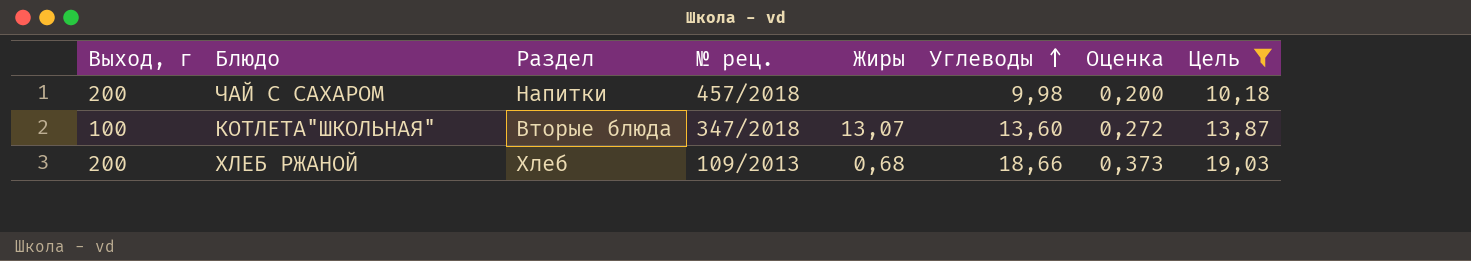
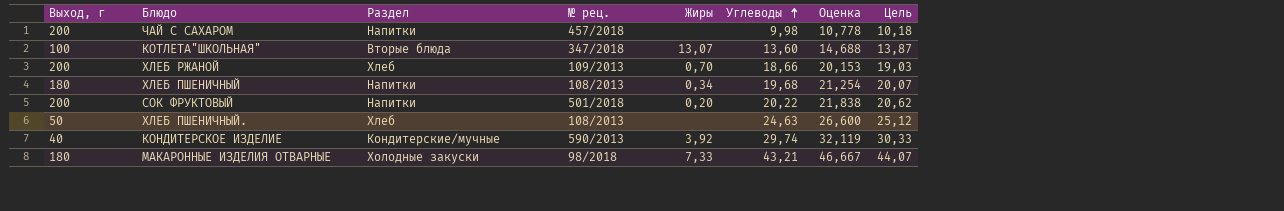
filter: Цель <= 19,03 -> none
column Оценка | formula: [Углеводы] * 0,02 -> [Углеводы] * 1,08
ХЛЕБ РЖАНОЙ | Жиры: 0,68 -> 0,70

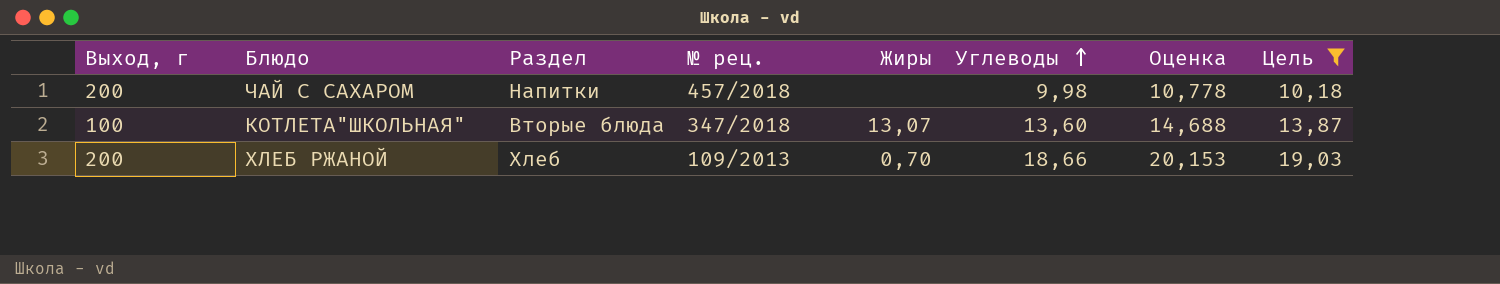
filter: none -> Цель <= 19,03

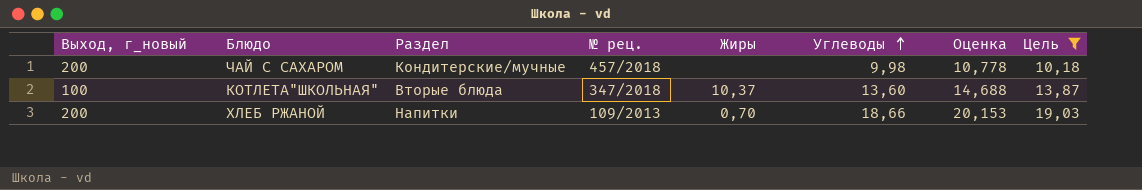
column name: Выход, г -> Выход, г_новый
ЧАЙ С САХАРОМ | Раздел: Напитки -> Кондитерские/мучные
КОТЛЕТА"ШКОЛЬНАЯ" | Жиры: 13,07 -> 10,37
ХЛЕБ РЖАНОЙ | Раздел: Хлеб -> Напитки

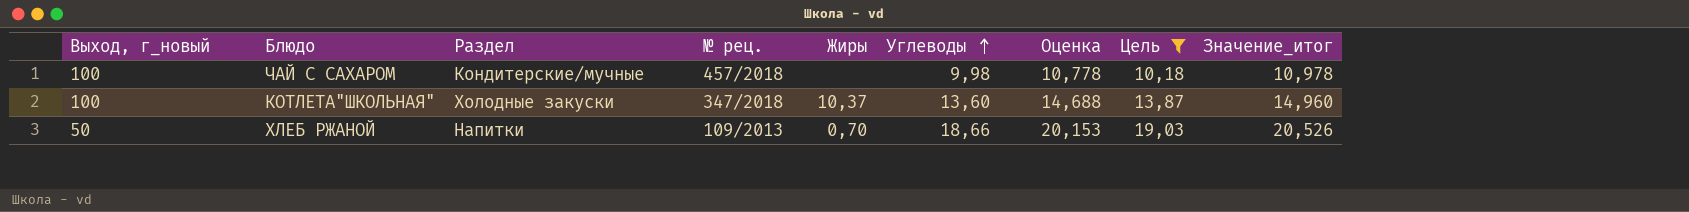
column Значение_итог | formula: none -> [Углеводы] * 1,1
ЧАЙ С САХАРОМ | Выход, г_новый: 200 -> 100
КОТЛЕТА"ШКОЛЬНАЯ" | Раздел: Вторые блюда -> Холодные закуски
ХЛЕБ РЖАНОЙ | Выход, г_новый: 200 -> 50

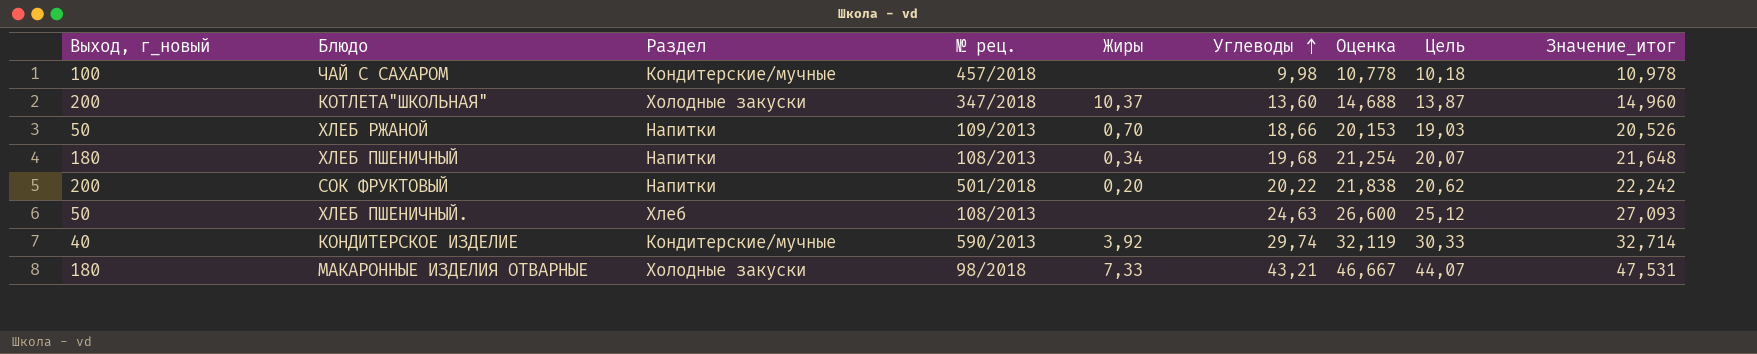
filter: Цель <= 19,03 -> none
КОТЛЕТА"ШКОЛЬНАЯ" | Выход, г_новый: 100 -> 200

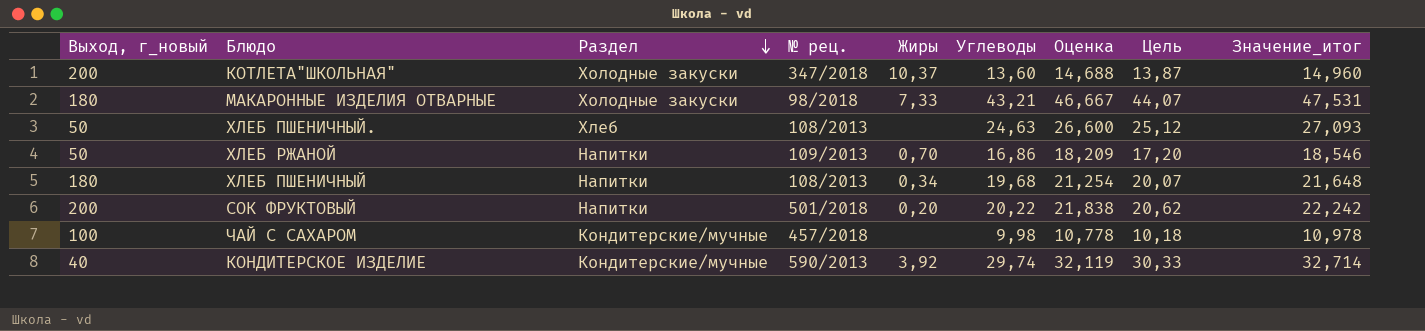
row order: Углеводы ascending -> Раздел descending
ХЛЕБ РЖАНОЙ | Углеводы: 18,66 -> 16,86
ХЛЕБ РЖАНОЙ | Оценка: 20,153 -> 18,209
ХЛЕБ РЖАНОЙ | Цель: 19,03 -> 17,20
ХЛЕБ РЖАНОЙ | Значение_итог: 20,526 -> 18,546

